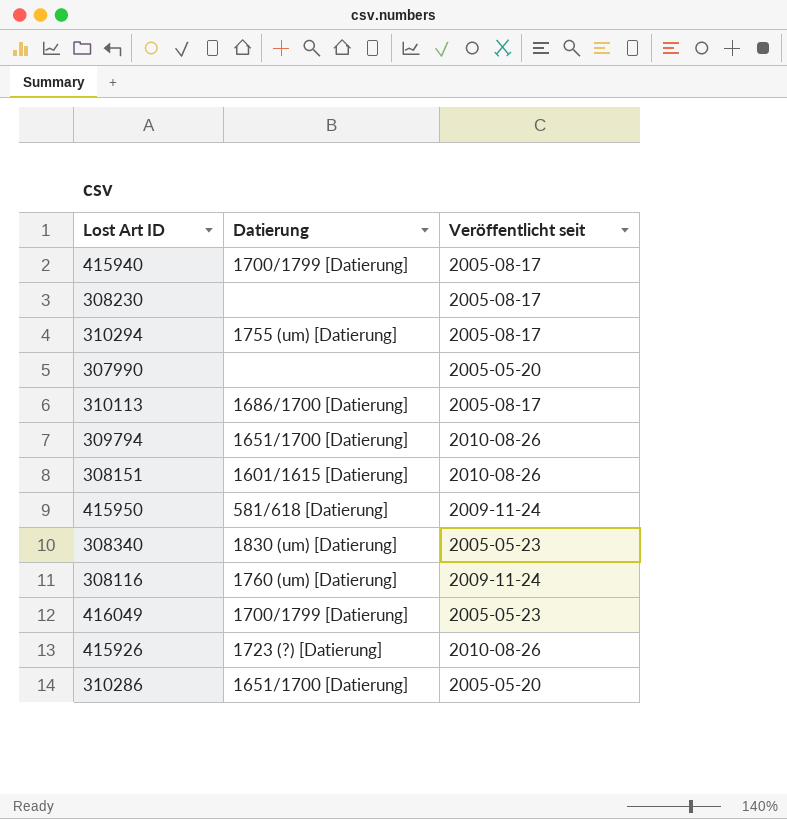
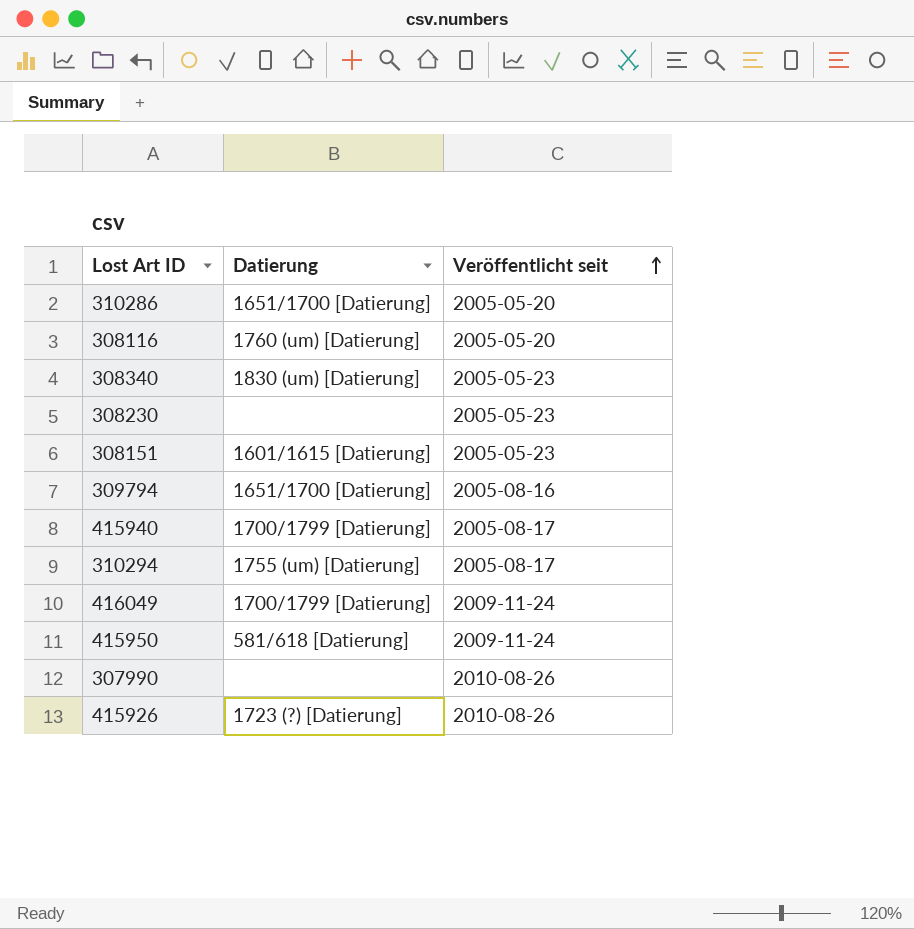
row order: none -> Veröffentlicht seit ascending
row 310113: 1686/1700 [Datierung] | 2005-08-17 -> none
308116 | Veröffentlicht seit: 2009-11-24 -> 2005-05-20
308230 | Veröffentlicht seit: 2005-08-17 -> 2005-05-23
308151 | Veröffentlicht seit: 2010-08-26 -> 2005-05-23
309794 | Veröffentlicht seit: 2010-08-26 -> 2005-08-16
416049 | Veröffentlicht seit: 2005-05-23 -> 2009-11-24
307990 | Veröffentlicht seit: 2005-05-20 -> 2010-08-26

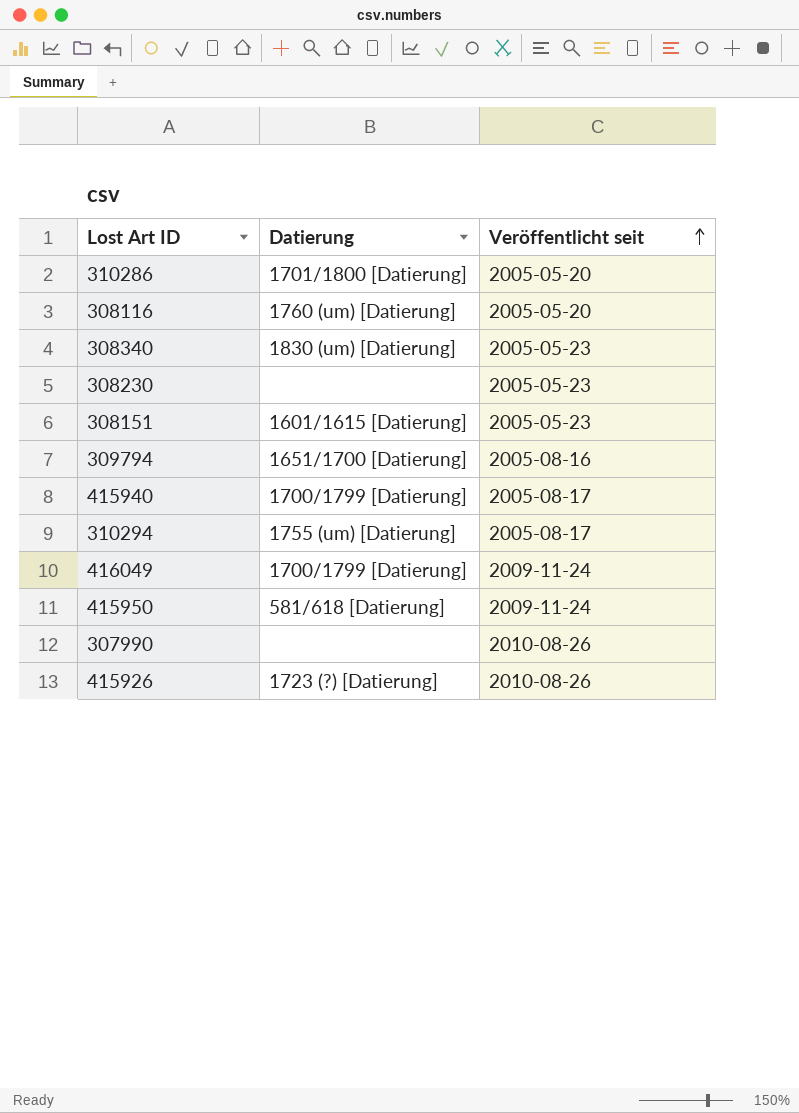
310286 | Datierung: 1651/1700 [Datierung] -> 1701/1800 [Datierung]

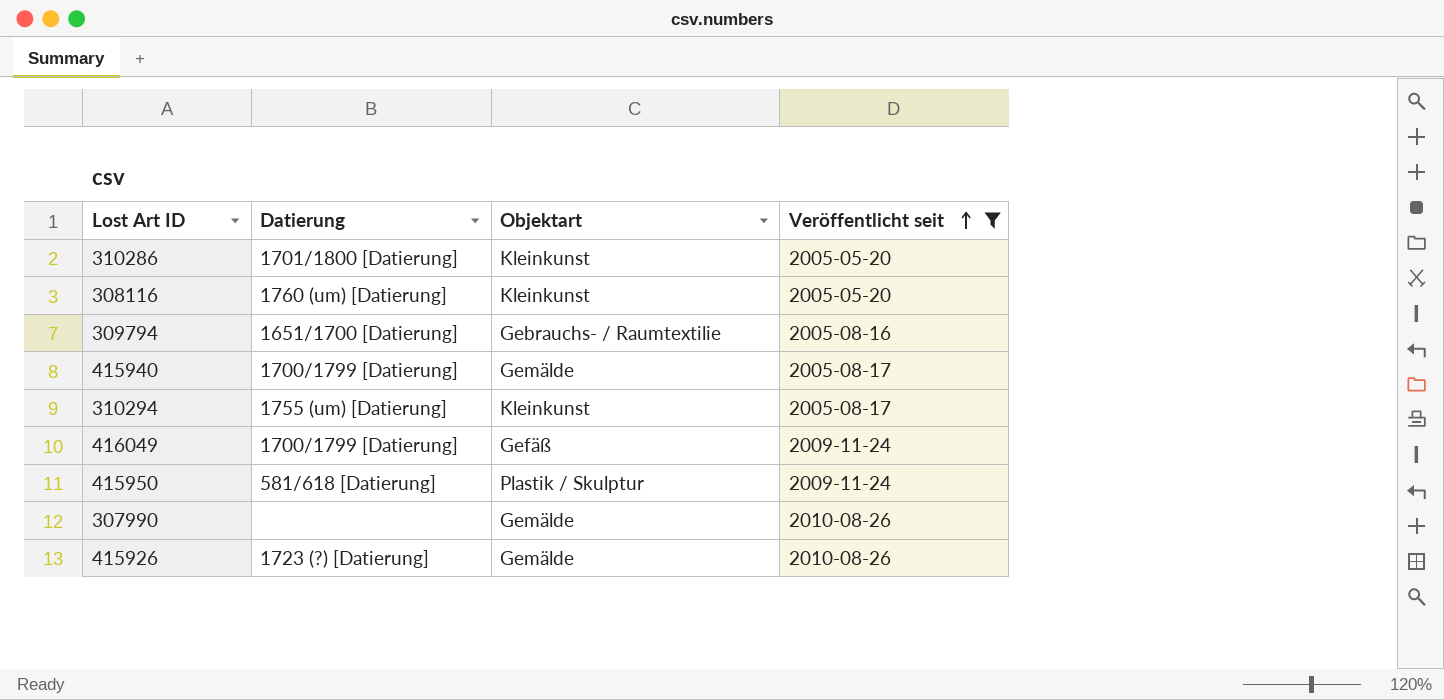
filter: none -> Veröffentlicht seit != 2005-05-23
column Objektart | position: none -> 3

